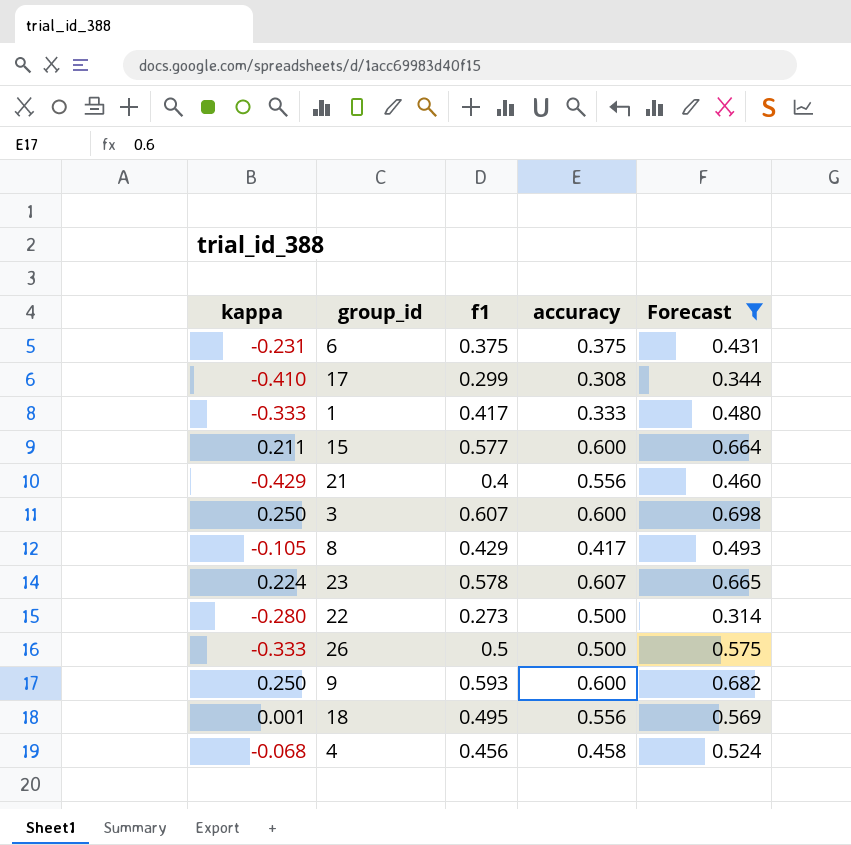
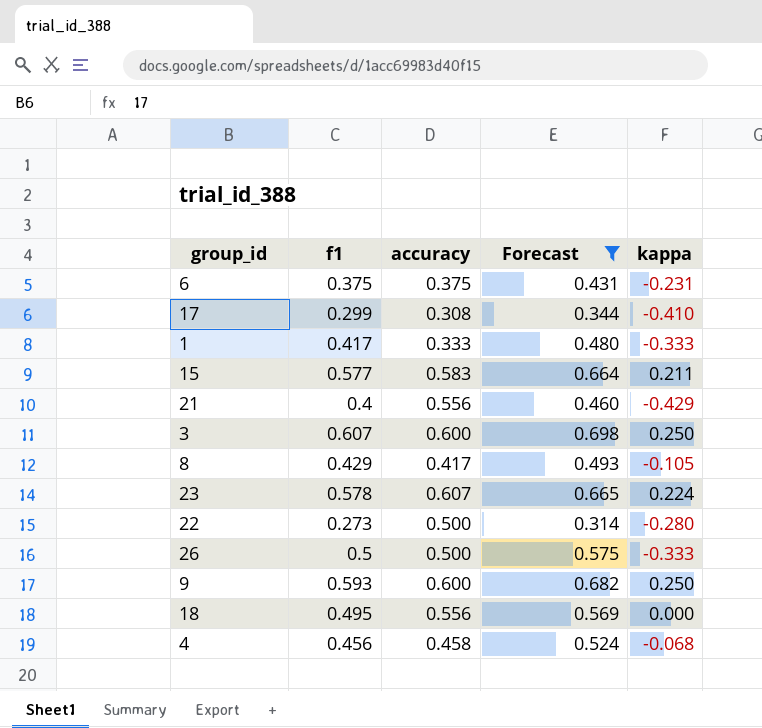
column kappa | position: 1 -> 5
15 | accuracy: 0.600 -> 0.583
18 | kappa: 0.001 -> 0.000

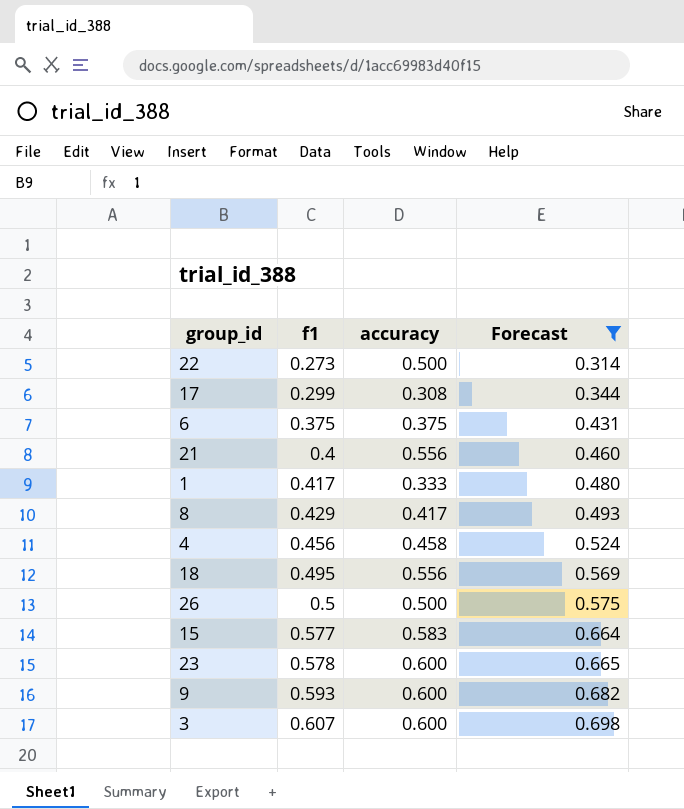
row order: none -> f1 ascending
column kappa | position: 5 -> none
23 | accuracy: 0.607 -> 0.600

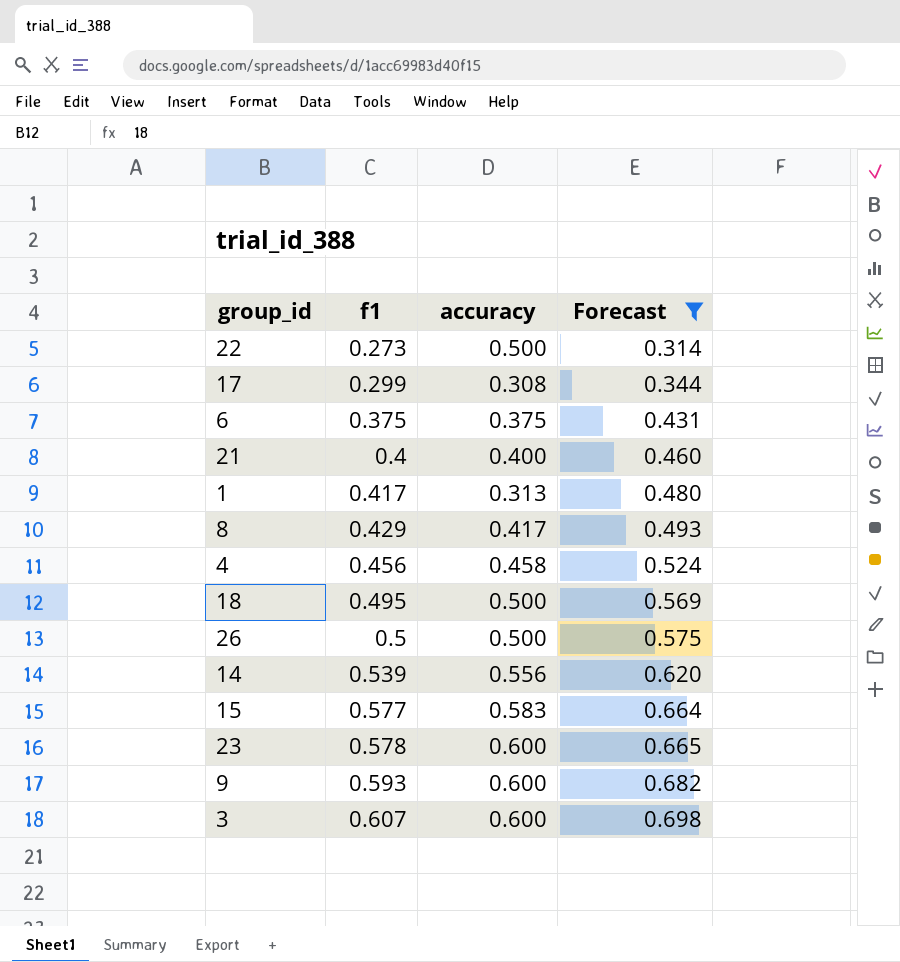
21 | accuracy: 0.556 -> 0.400
1 | accuracy: 0.333 -> 0.313
18 | accuracy: 0.556 -> 0.500
row 14: none -> 0.539 | 0.556 | 0.620

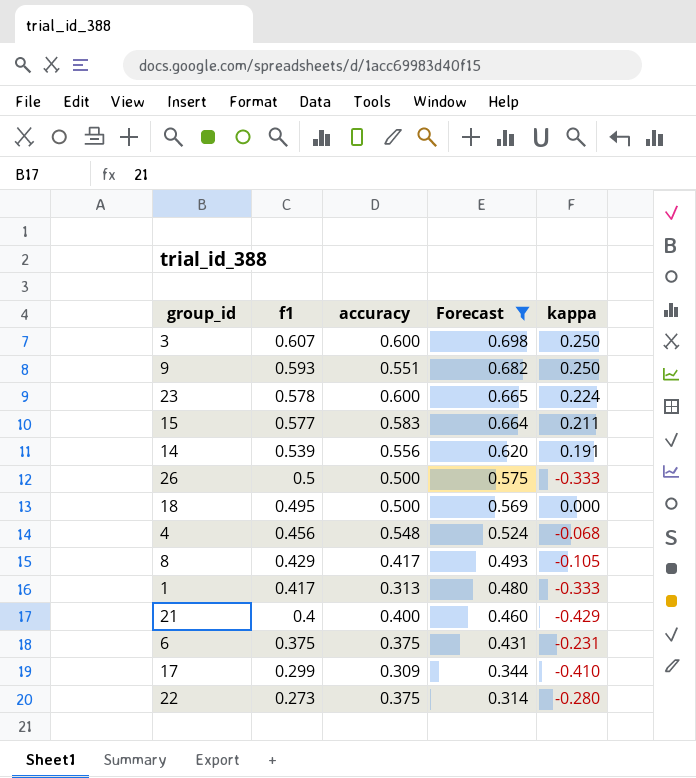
row order: f1 ascending -> f1 descending
column kappa | position: none -> 5
9 | accuracy: 0.600 -> 0.551
4 | accuracy: 0.458 -> 0.548
17 | accuracy: 0.308 -> 0.309
22 | accuracy: 0.500 -> 0.375

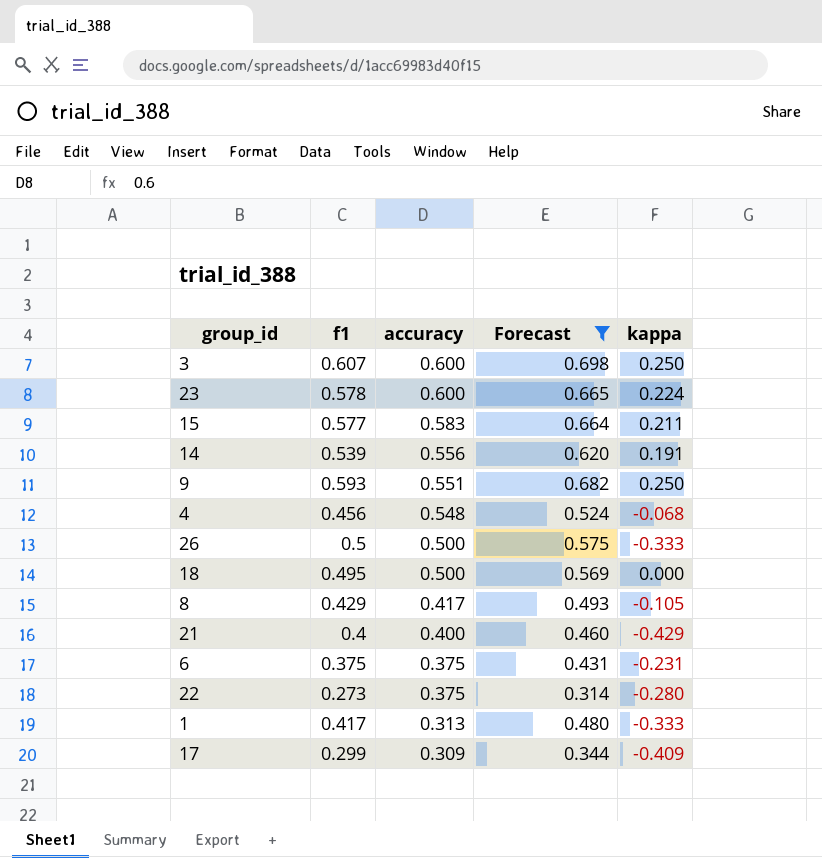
row order: f1 descending -> accuracy descending
17 | kappa: -0.410 -> -0.409

